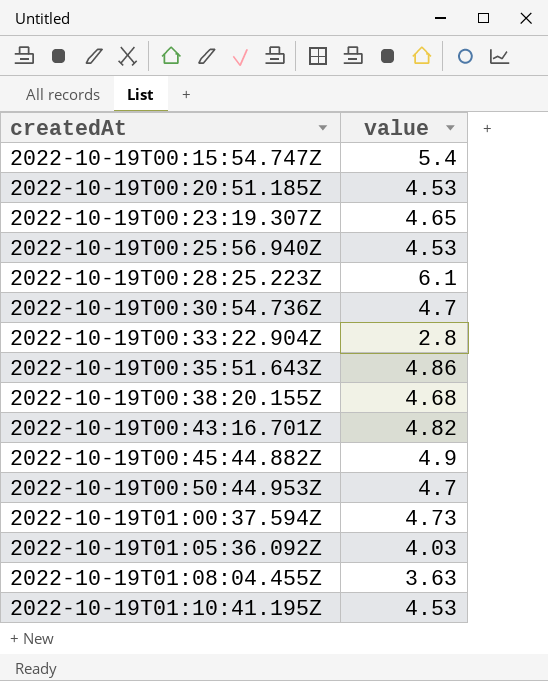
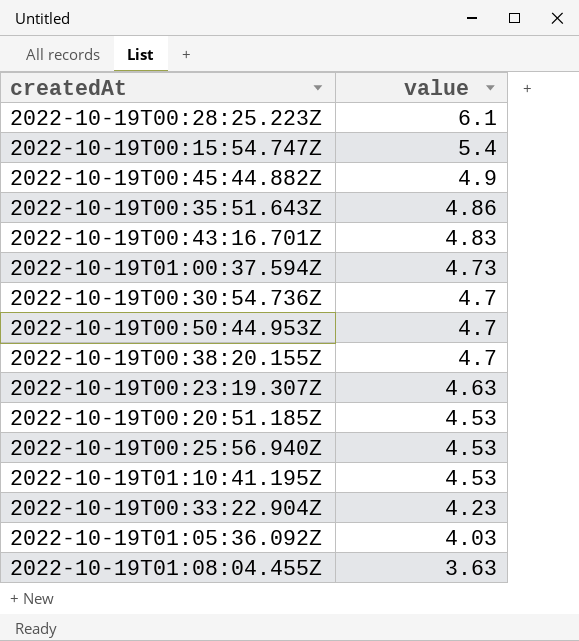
row order: createdAt ascending -> value descending
2022-10-19T00:43:16.701Z | value: 4.82 -> 4.83
2022-10-19T00:38:20.155Z | value: 4.68 -> 4.7
2022-10-19T00:23:19.307Z | value: 4.65 -> 4.63
2022-10-19T00:33:22.904Z | value: 2.8 -> 4.23

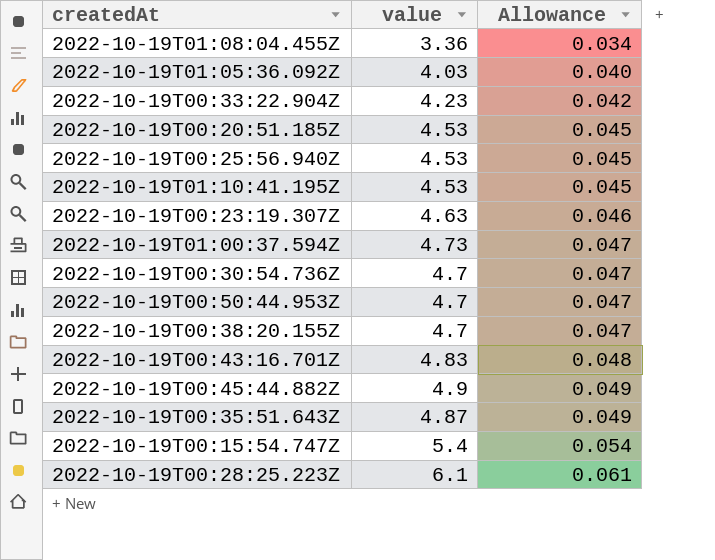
row order: value descending -> Allowance ascending
column Allowance | formula: none -> [value] * 0.01
2022-10-19T01:08:04.455Z | value: 3.63 -> 3.36
2022-10-19T00:35:51.643Z | value: 4.86 -> 4.87

